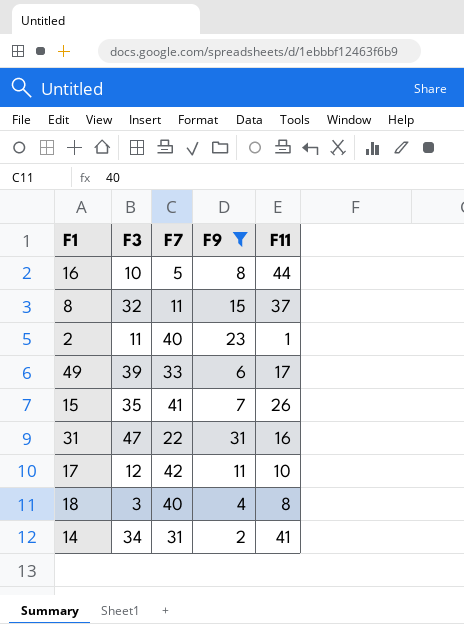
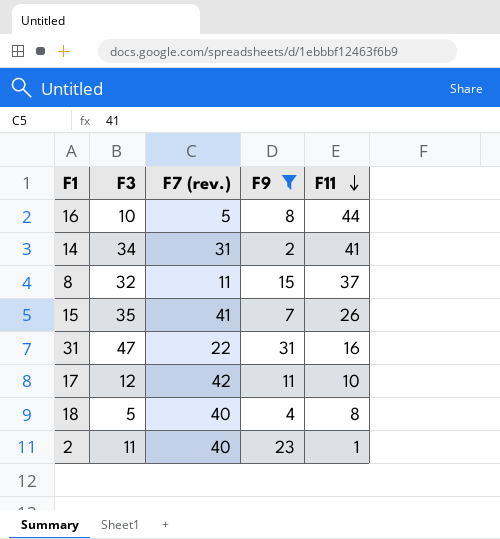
row order: none -> F11 descending
column name: F7 -> F7 (rev.)
row 49: 39 | 33 | 6 | 17 -> none
18 | F3: 3 -> 5

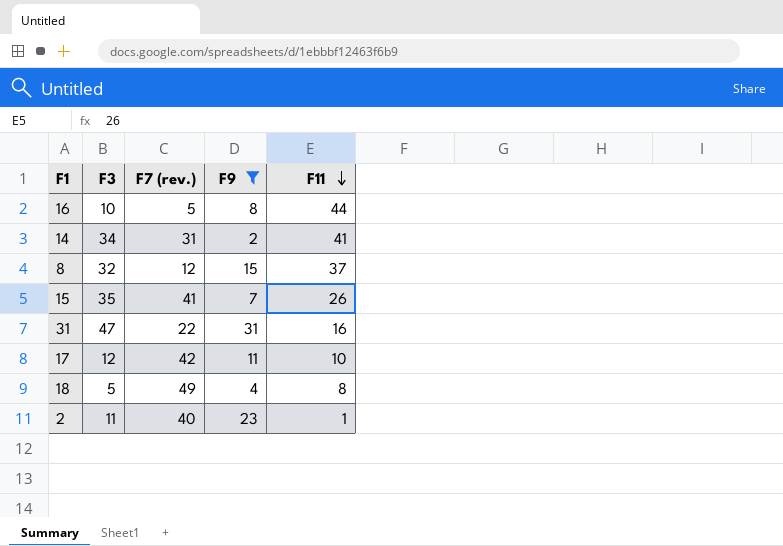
8 | F7 (rev.): 11 -> 12
18 | F7 (rev.): 40 -> 49

